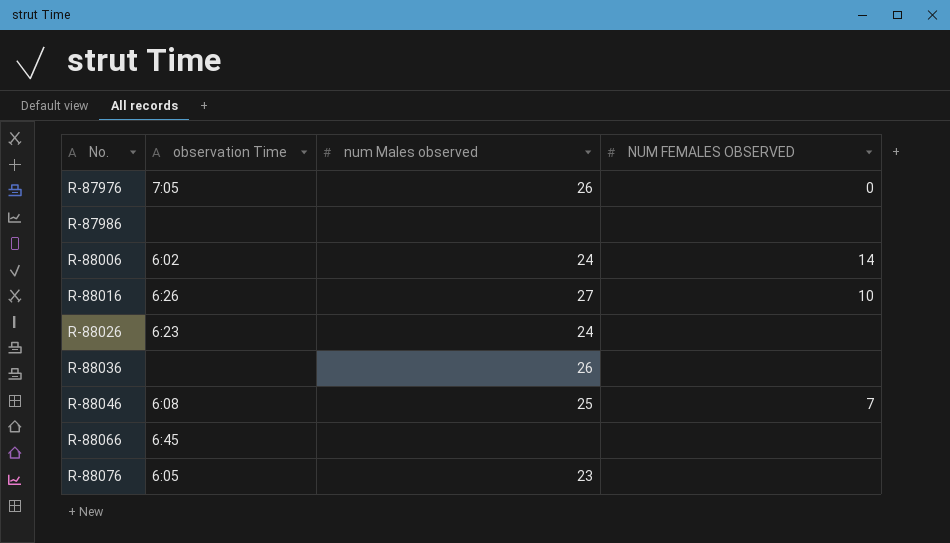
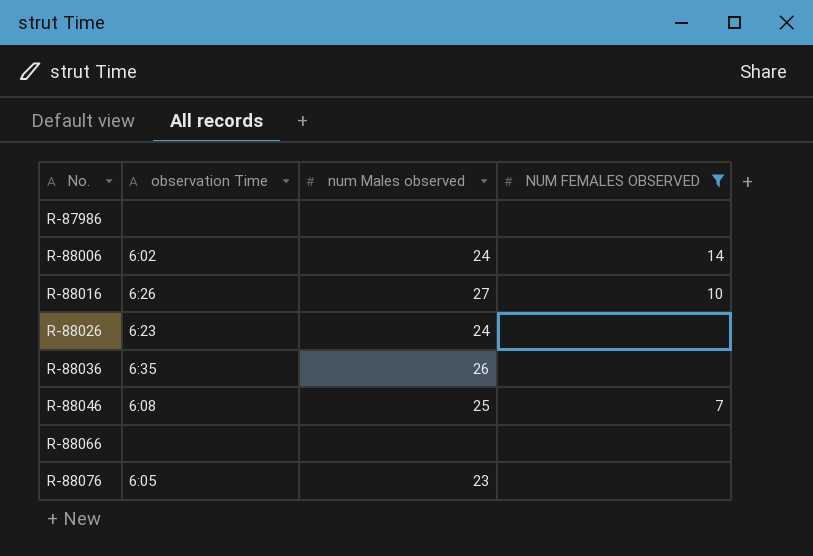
filter: none -> NUM FEMALES OBSERVED != 0
R-88036 | observation Time: none -> 6:35
R-88066 | observation Time: 6:45 -> none

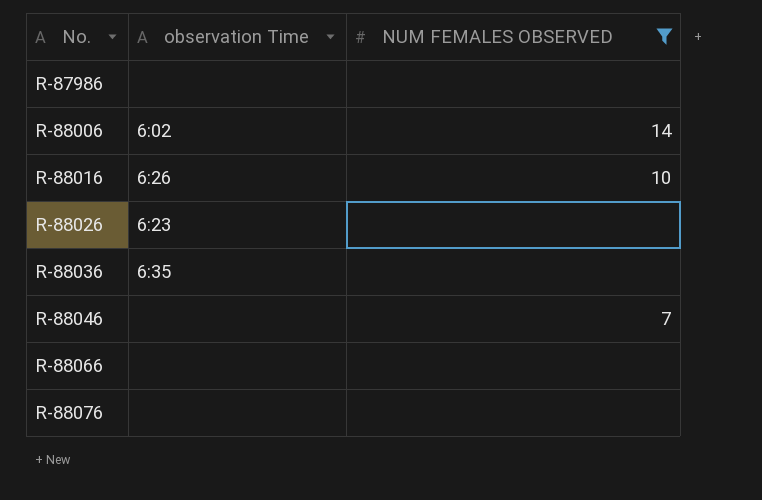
column num Males observed | position: 3 -> none
R-88046 | observation Time: 6:08 -> none
R-88076 | observation Time: 6:05 -> none

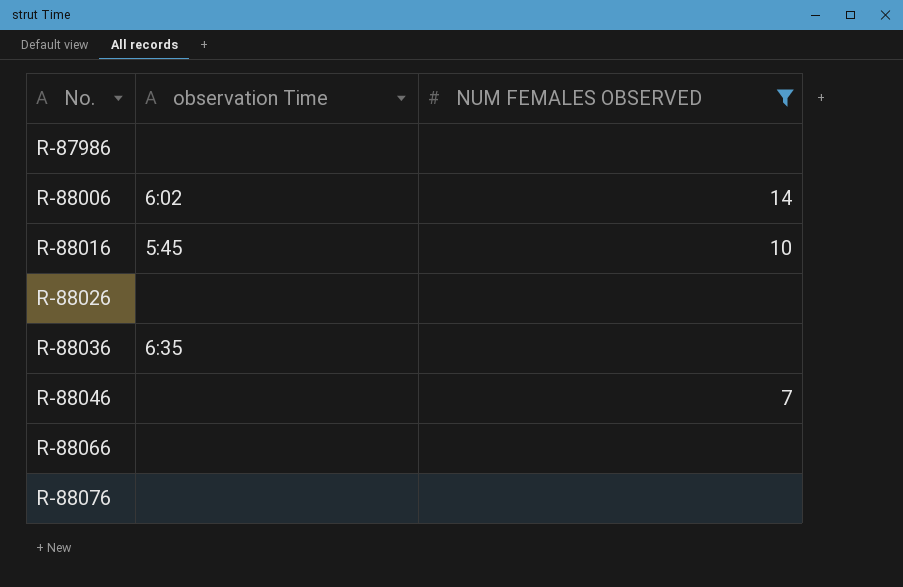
R-88016 | observation Time: 6:26 -> 5:45
R-88026 | observation Time: 6:23 -> none

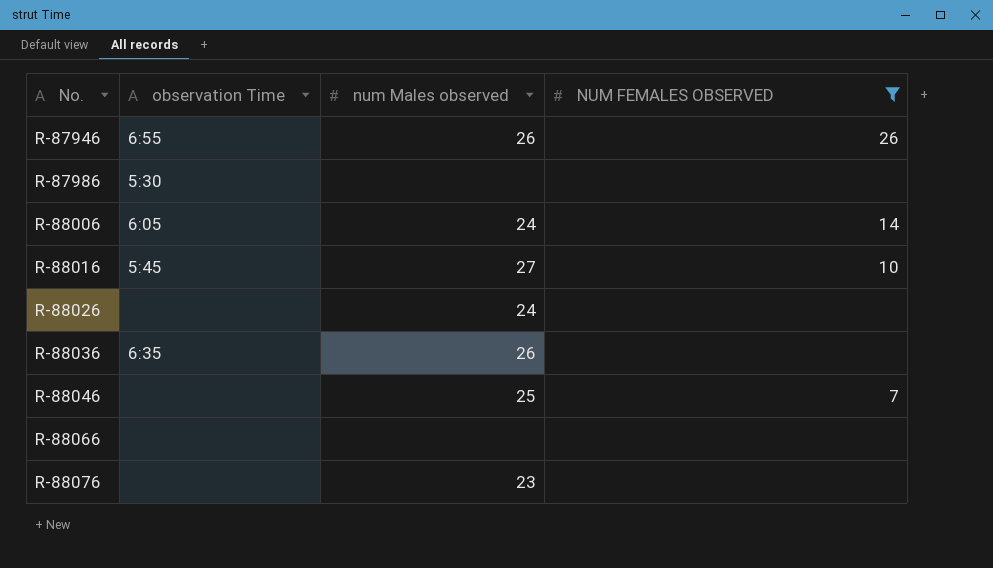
column num Males observed | position: none -> 3
row R-87946: none -> 6:55 | 26 | 26
R-87986 | observation Time: none -> 5:30
R-88006 | observation Time: 6:02 -> 6:05

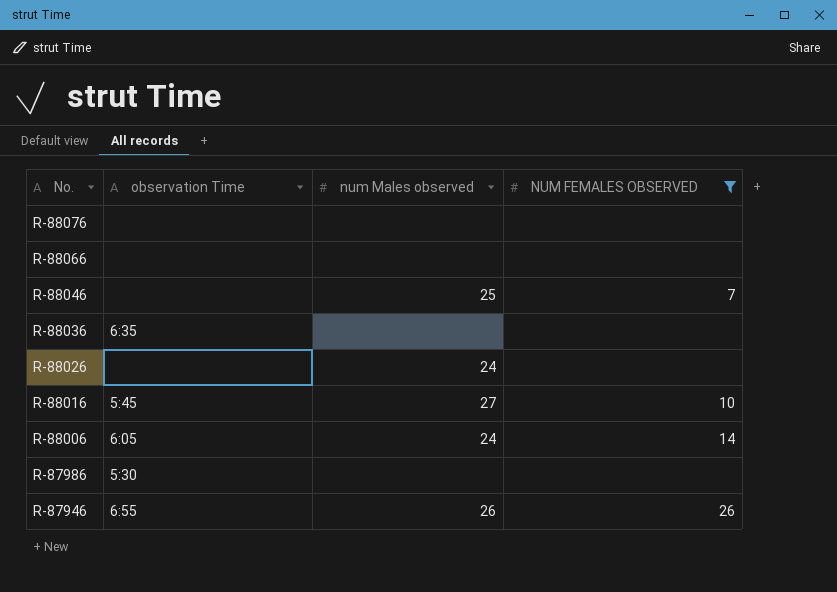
row order: No. ascending -> No. descending
R-88076 | num Males observed: 23 -> none
R-88036 | num Males observed: 26 -> none

